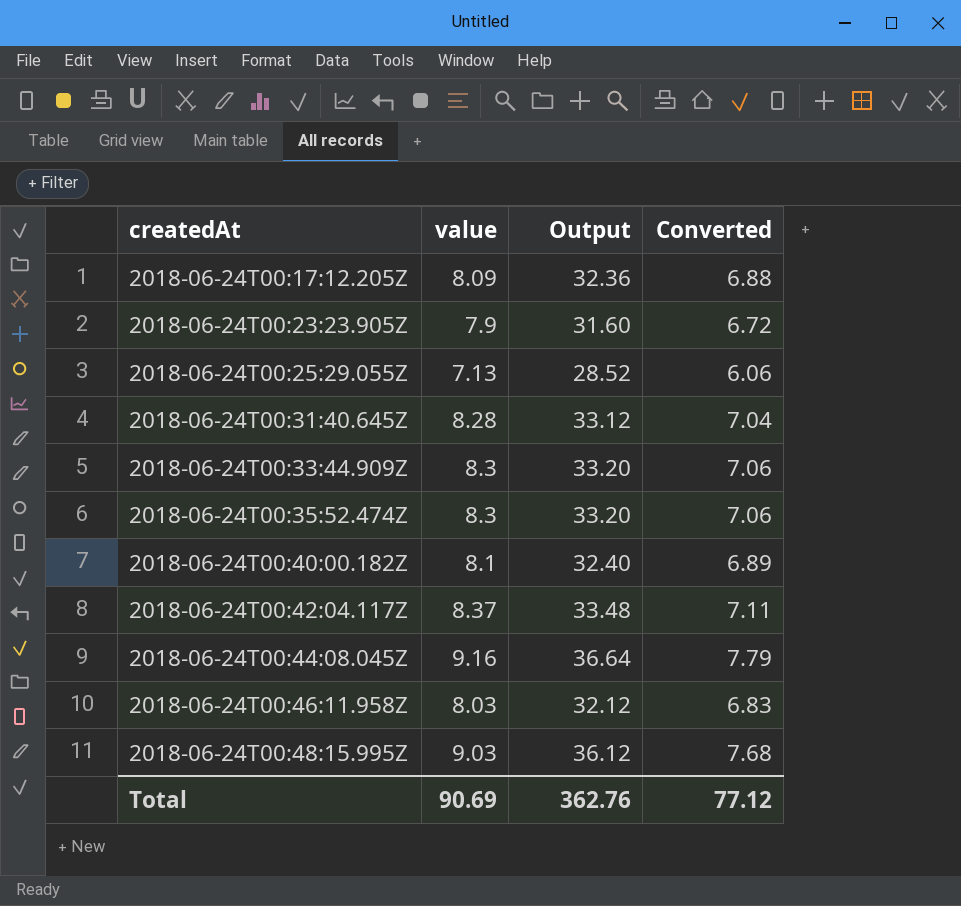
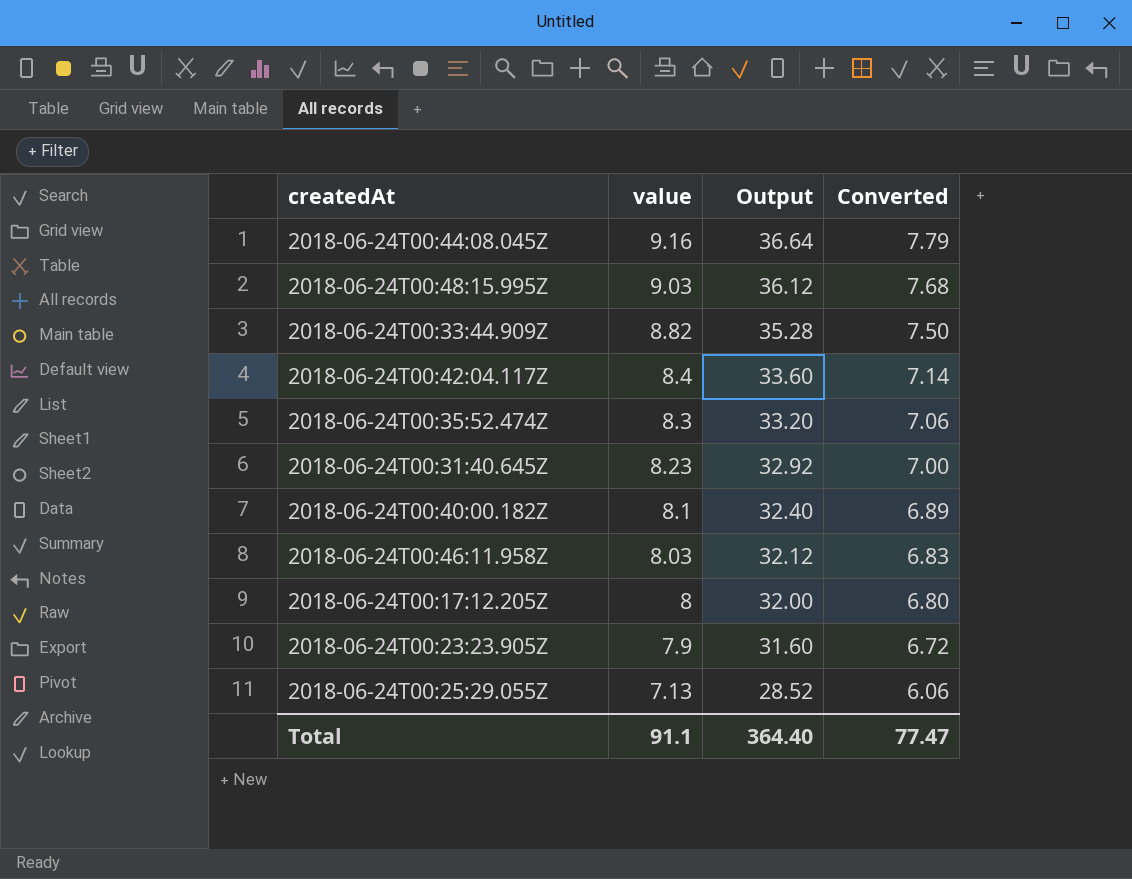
row order: createdAt ascending -> value descending
2018-06-24T00:33:44.909Z | value: 8.3 -> 8.82
2018-06-24T00:33:44.909Z | Output: 33.20 -> 35.28
2018-06-24T00:33:44.909Z | Converted: 7.06 -> 7.50
2018-06-24T00:42:04.117Z | value: 8.37 -> 8.4
2018-06-24T00:42:04.117Z | Output: 33.48 -> 33.60
2018-06-24T00:42:04.117Z | Converted: 7.11 -> 7.14
2018-06-24T00:31:40.645Z | value: 8.28 -> 8.23
2018-06-24T00:31:40.645Z | Output: 33.12 -> 32.92
2018-06-24T00:31:40.645Z | Converted: 7.04 -> 7.00
2018-06-24T00:17:12.205Z | value: 8.09 -> 8
2018-06-24T00:17:12.205Z | Output: 32.36 -> 32.00
2018-06-24T00:17:12.205Z | Converted: 6.88 -> 6.80
Total | value: 90.69 -> 91.1
Total | Output: 362.76 -> 364.40
Total | Converted: 77.12 -> 77.47

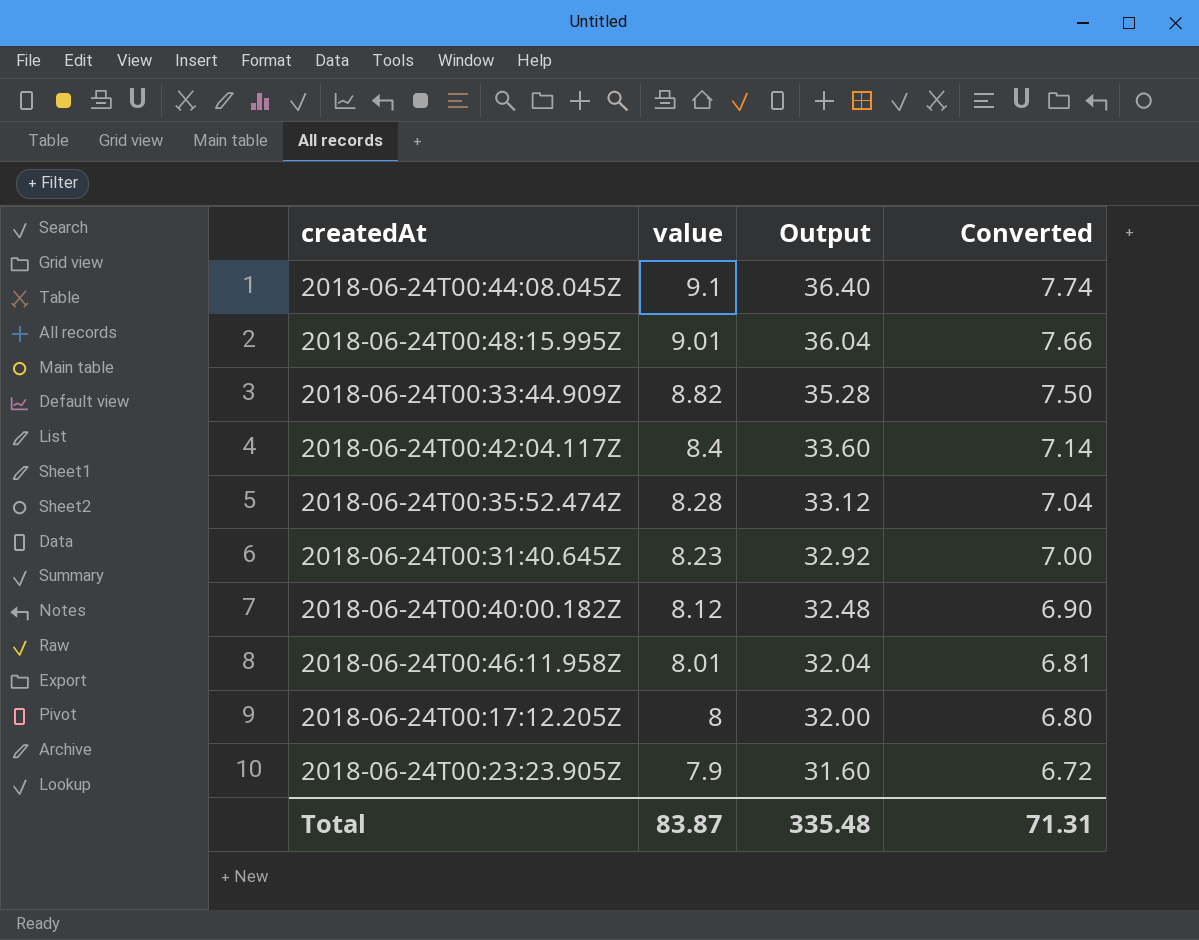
row 2018-06-24T00:25:29.055Z: 7.13 | 28.52 | 6.06 -> none
2018-06-24T00:44:08.045Z | value: 9.16 -> 9.1
2018-06-24T00:44:08.045Z | Output: 36.64 -> 36.40
2018-06-24T00:44:08.045Z | Converted: 7.79 -> 7.74
2018-06-24T00:48:15.995Z | value: 9.03 -> 9.01
2018-06-24T00:48:15.995Z | Output: 36.12 -> 36.04
2018-06-24T00:48:15.995Z | Converted: 7.68 -> 7.66
2018-06-24T00:35:52.474Z | value: 8.3 -> 8.28
2018-06-24T00:35:52.474Z | Output: 33.20 -> 33.12
2018-06-24T00:35:52.474Z | Converted: 7.06 -> 7.04
2018-06-24T00:40:00.182Z | value: 8.1 -> 8.12
2018-06-24T00:40:00.182Z | Output: 32.40 -> 32.48
2018-06-24T00:40:00.182Z | Converted: 6.89 -> 6.90
2018-06-24T00:46:11.958Z | value: 8.03 -> 8.01
2018-06-24T00:46:11.958Z | Output: 32.12 -> 32.04
2018-06-24T00:46:11.958Z | Converted: 6.83 -> 6.81
Total | value: 91.1 -> 83.87
Total | Output: 364.40 -> 335.48
Total | Converted: 77.47 -> 71.31

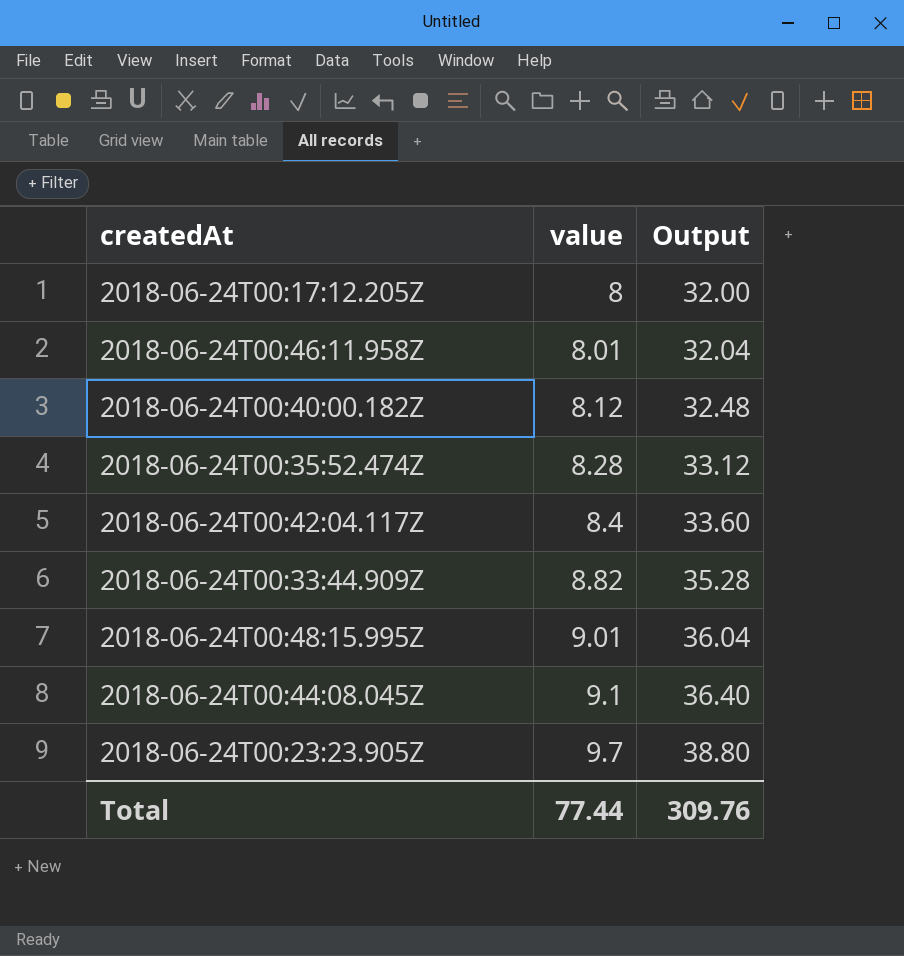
row order: value descending -> value ascending
column Converted | formula: [value] * 0.85 -> none
row 2018-06-24T00:31:40.645Z: 8.23 | 32.92 | 7.00 -> none
2018-06-24T00:23:23.905Z | value: 7.9 -> 9.7
2018-06-24T00:23:23.905Z | Output: 31.60 -> 38.80
Total | value: 83.87 -> 77.44
Total | Output: 335.48 -> 309.76

